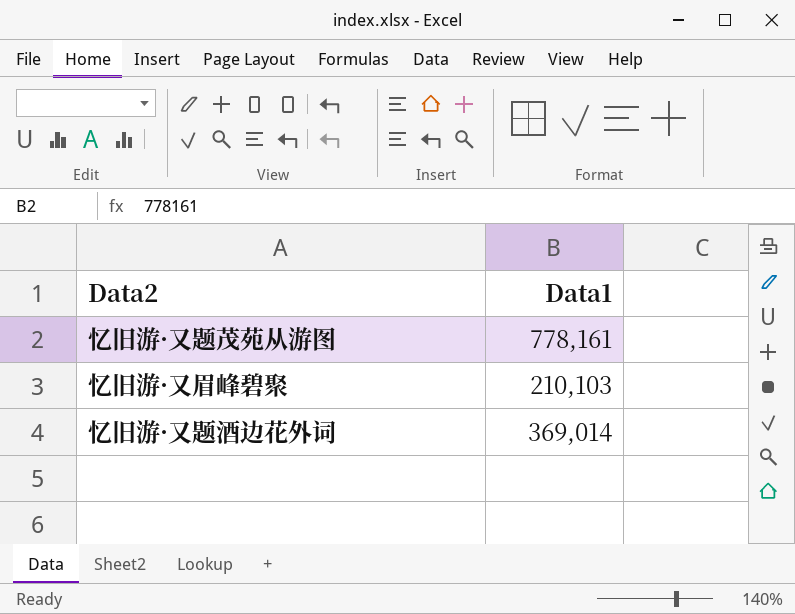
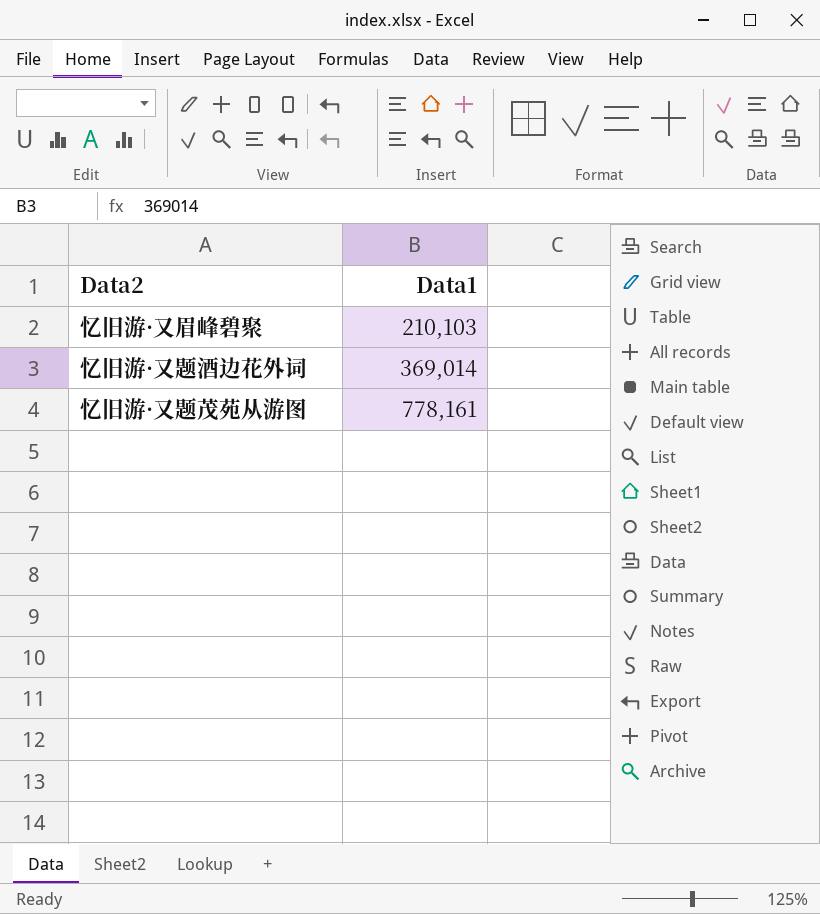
row order: none -> Data1 ascending

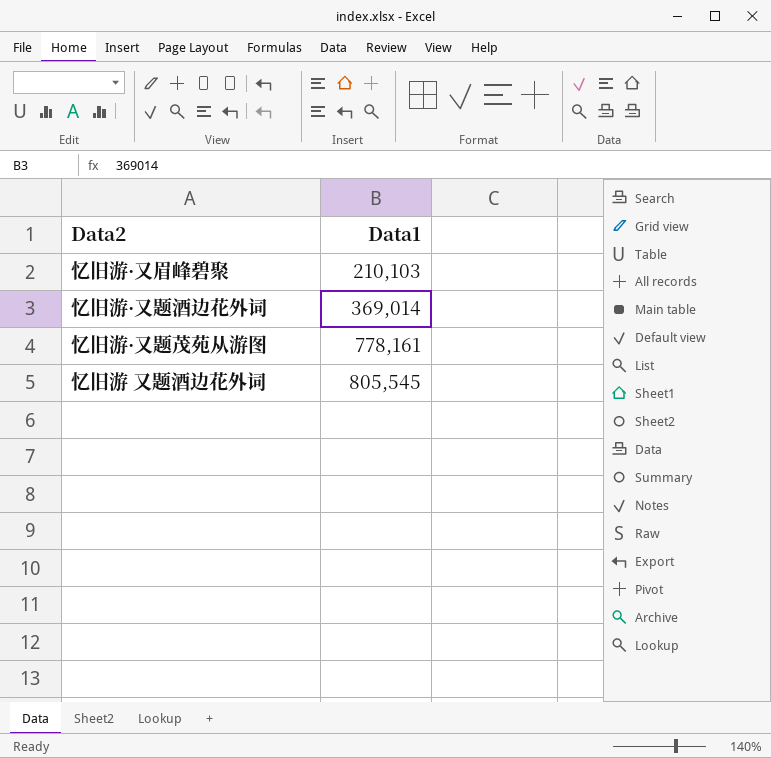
row 忆旧游 又题酒边花外词: none -> 805,545

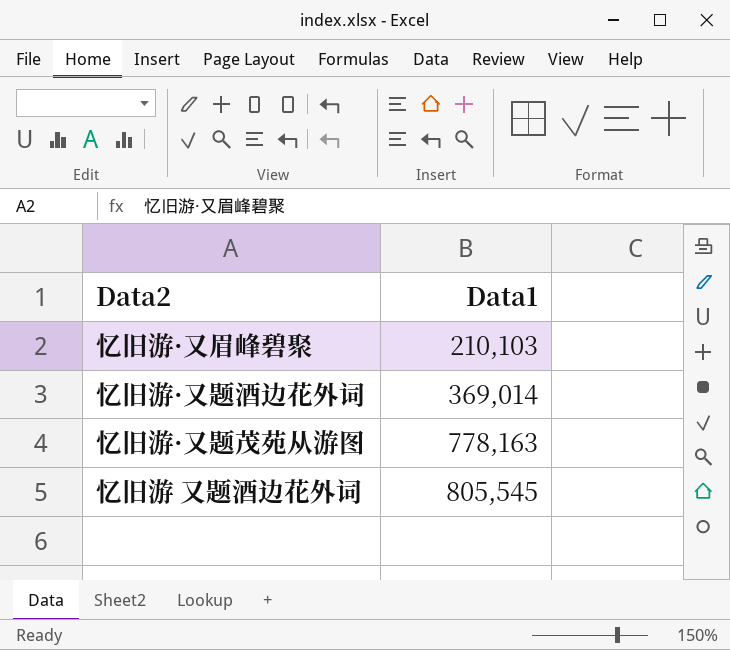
忆旧游·又题茂苑从游图 | Data1: 778,161 -> 778,163

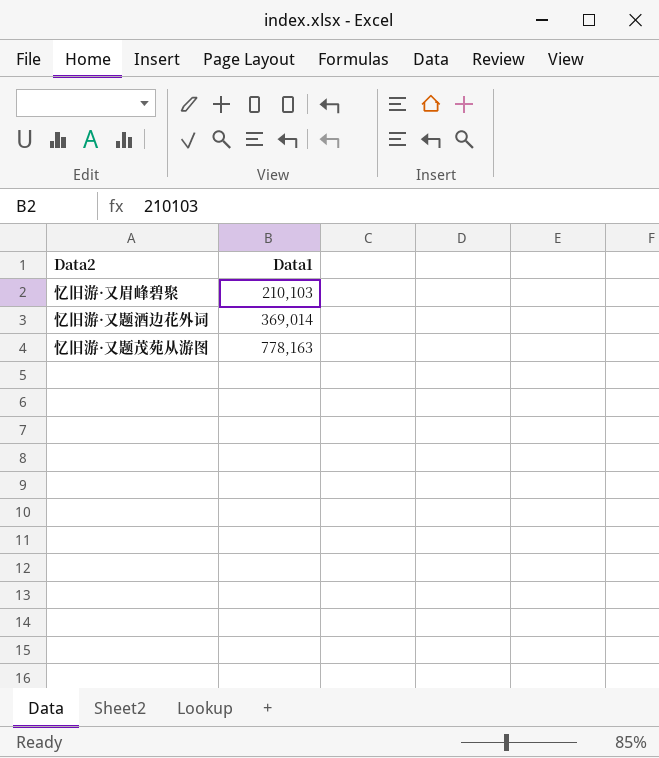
row 忆旧游 又题酒边花外词: 805,545 -> none

